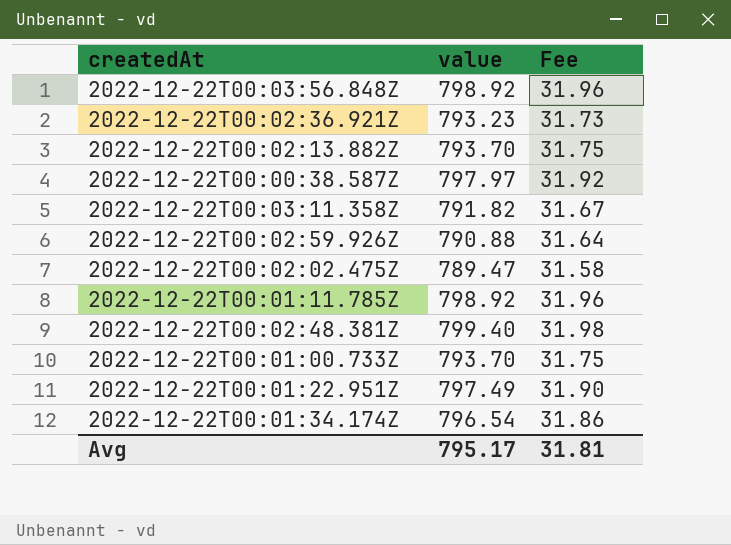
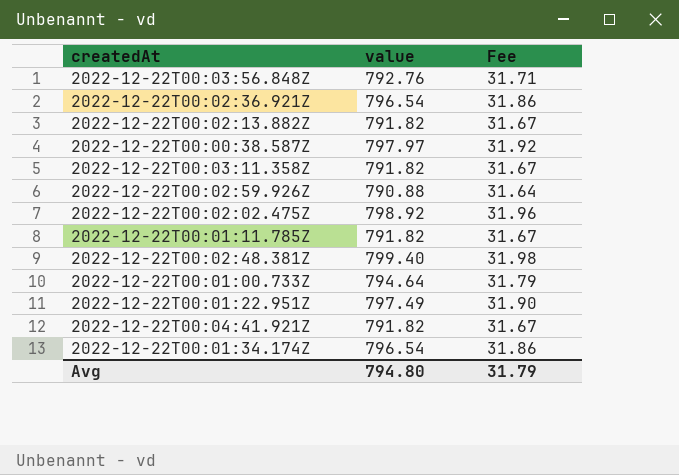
2022-12-22T00:03:56.848Z | value: 798.92 -> 792.76
2022-12-22T00:03:56.848Z | Fee: 31.96 -> 31.71
2022-12-22T00:02:36.921Z | value: 793.23 -> 796.54
2022-12-22T00:02:36.921Z | Fee: 31.73 -> 31.86
2022-12-22T00:02:13.882Z | value: 793.70 -> 791.82
2022-12-22T00:02:13.882Z | Fee: 31.75 -> 31.67
2022-12-22T00:02:02.475Z | value: 789.47 -> 798.92
2022-12-22T00:02:02.475Z | Fee: 31.58 -> 31.96
2022-12-22T00:01:11.785Z | value: 798.92 -> 791.82
2022-12-22T00:01:11.785Z | Fee: 31.96 -> 31.67
2022-12-22T00:01:00.733Z | value: 793.70 -> 794.64
2022-12-22T00:01:00.733Z | Fee: 31.75 -> 31.79
row 2022-12-22T00:04:41.921Z: none -> 791.82 | 31.67
Avg | value: 795.17 -> 794.80
Avg | Fee: 31.81 -> 31.79

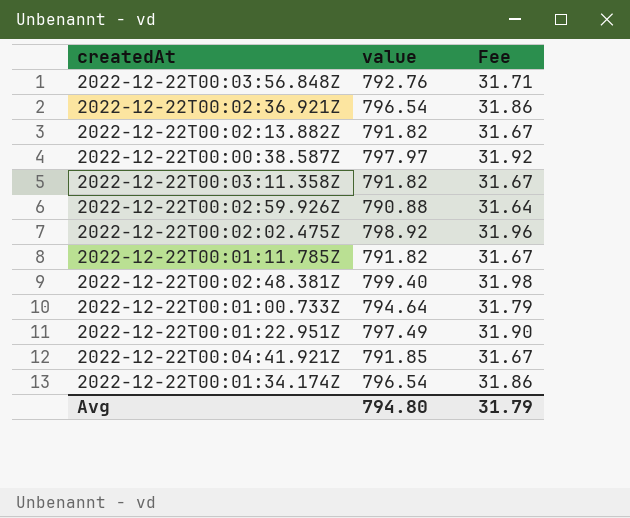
2022-12-22T00:04:41.921Z | value: 791.82 -> 791.85

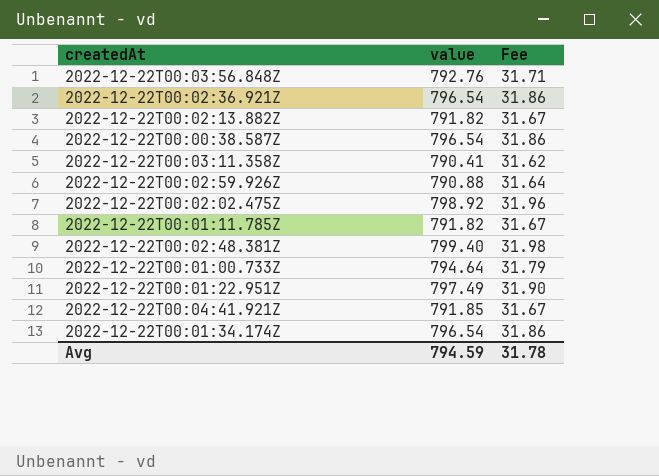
2022-12-22T00:00:38.587Z | value: 797.97 -> 796.54
2022-12-22T00:00:38.587Z | Fee: 31.92 -> 31.86
2022-12-22T00:03:11.358Z | value: 791.82 -> 790.41
2022-12-22T00:03:11.358Z | Fee: 31.67 -> 31.62
Avg | value: 794.80 -> 794.59
Avg | Fee: 31.79 -> 31.78

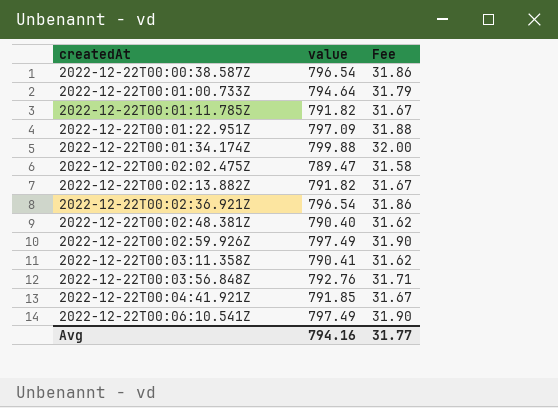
row order: none -> createdAt ascending
2022-12-22T00:01:22.951Z | value: 797.49 -> 797.09
2022-12-22T00:01:22.951Z | Fee: 31.90 -> 31.88
2022-12-22T00:01:34.174Z | value: 796.54 -> 799.88
2022-12-22T00:01:34.174Z | Fee: 31.86 -> 32.00
2022-12-22T00:02:02.475Z | value: 798.92 -> 789.47
2022-12-22T00:02:02.475Z | Fee: 31.96 -> 31.58
2022-12-22T00:02:48.381Z | value: 799.40 -> 790.40
2022-12-22T00:02:48.381Z | Fee: 31.98 -> 31.62
2022-12-22T00:02:59.926Z | value: 790.88 -> 797.49
2022-12-22T00:02:59.926Z | Fee: 31.64 -> 31.90
row 2022-12-22T00:06:10.541Z: none -> 797.49 | 31.90
Avg | value: 794.59 -> 794.16
Avg | Fee: 31.78 -> 31.77

